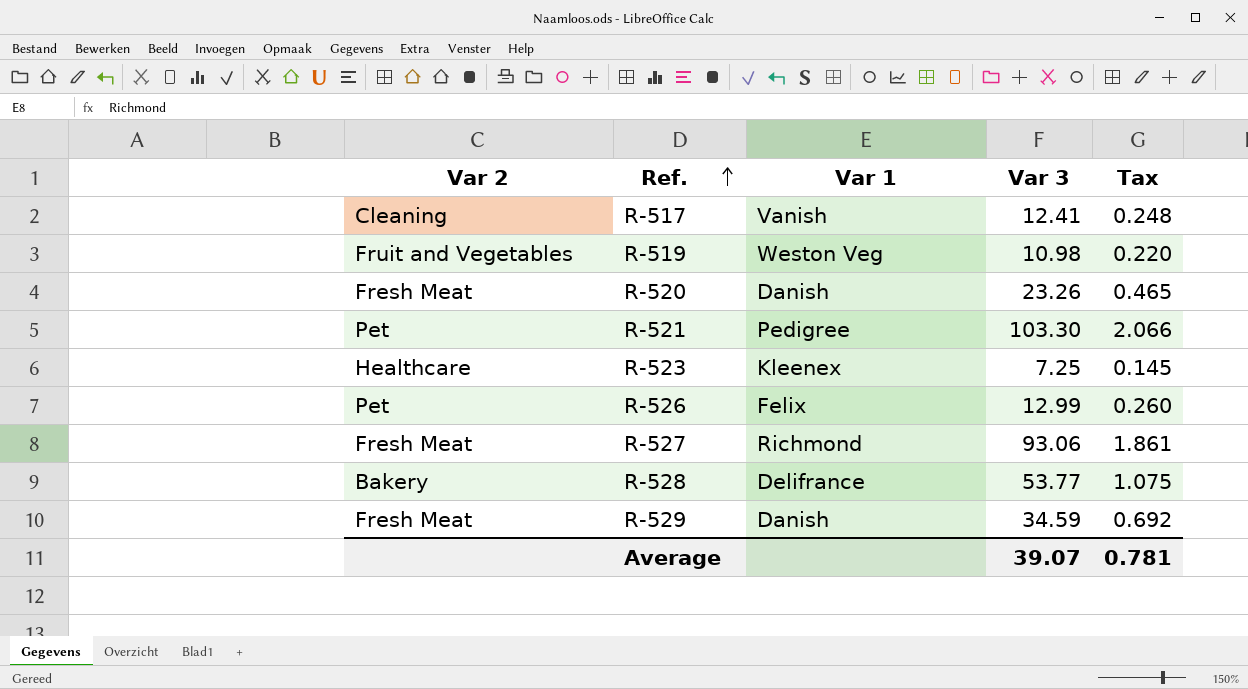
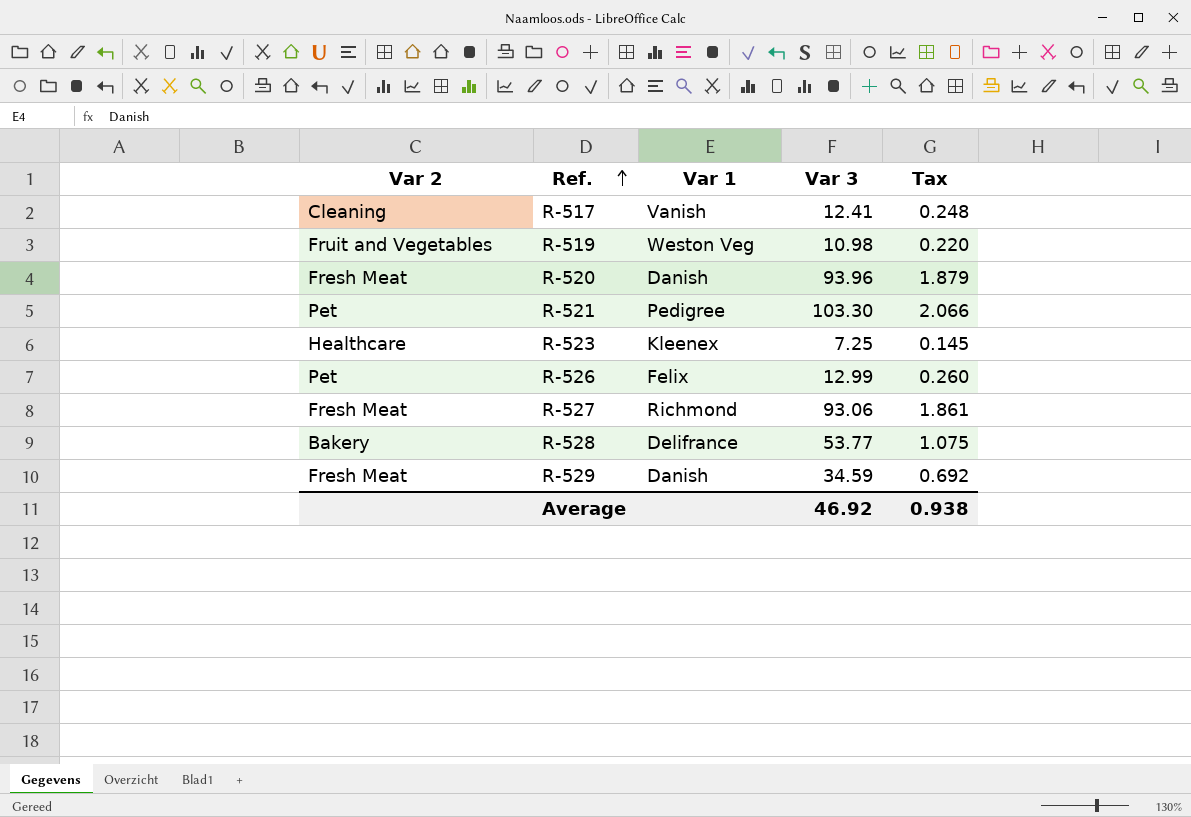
R-520 | Var 3: 23.26 -> 93.96
R-520 | Tax: 0.465 -> 1.879
Average | Var 3: 39.07 -> 46.92
Average | Tax: 0.781 -> 0.938

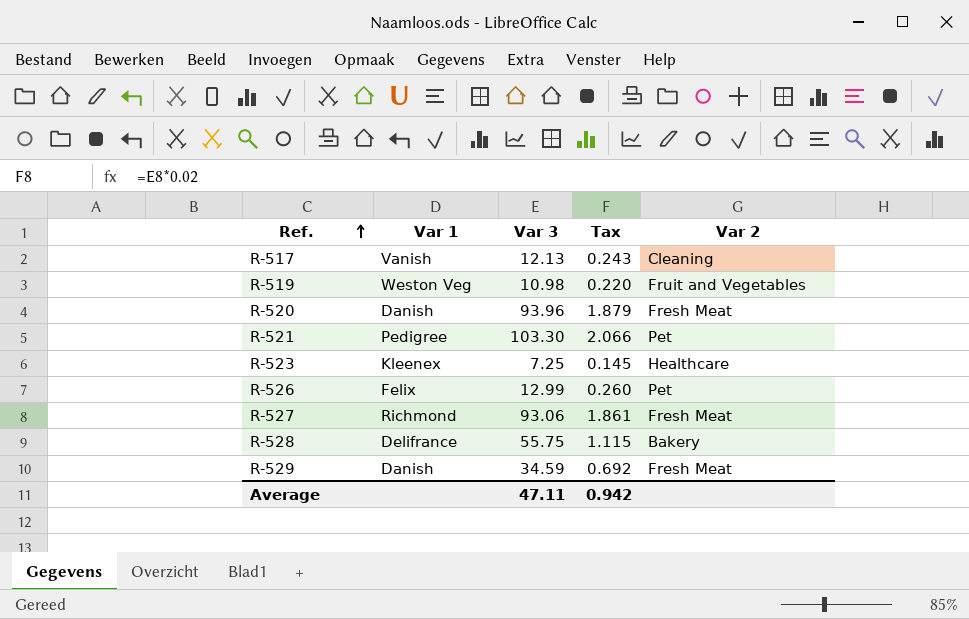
column Var 2 | position: 1 -> 5
R-517 | Var 3: 12.41 -> 12.13
R-517 | Tax: 0.248 -> 0.243
R-528 | Var 3: 53.77 -> 55.75
R-528 | Tax: 1.075 -> 1.115
Average | Var 3: 46.92 -> 47.11
Average | Tax: 0.938 -> 0.942

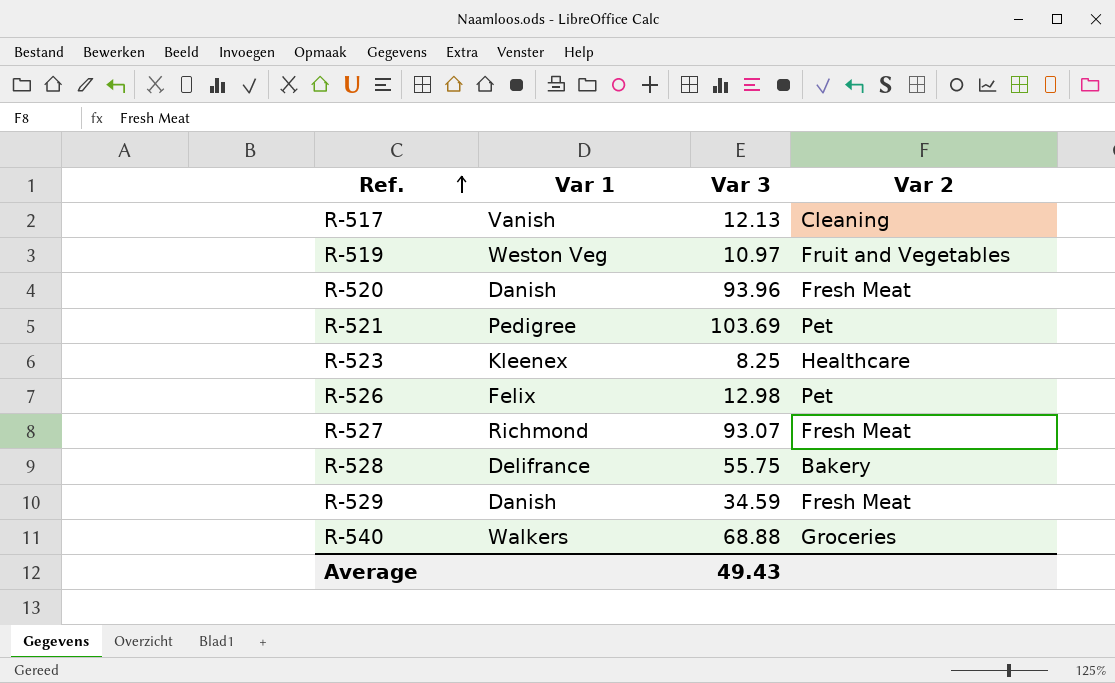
column Tax | formula: [Var 3] * 0.02 -> none
R-519 | Var 3: 10.98 -> 10.97
R-521 | Var 3: 103.30 -> 103.69
R-523 | Var 3: 7.25 -> 8.25
R-526 | Var 3: 12.99 -> 12.98
R-527 | Var 3: 93.06 -> 93.07
row R-540: none -> Walkers | 68.88 | Groceries
Average | Var 3: 47.11 -> 49.43

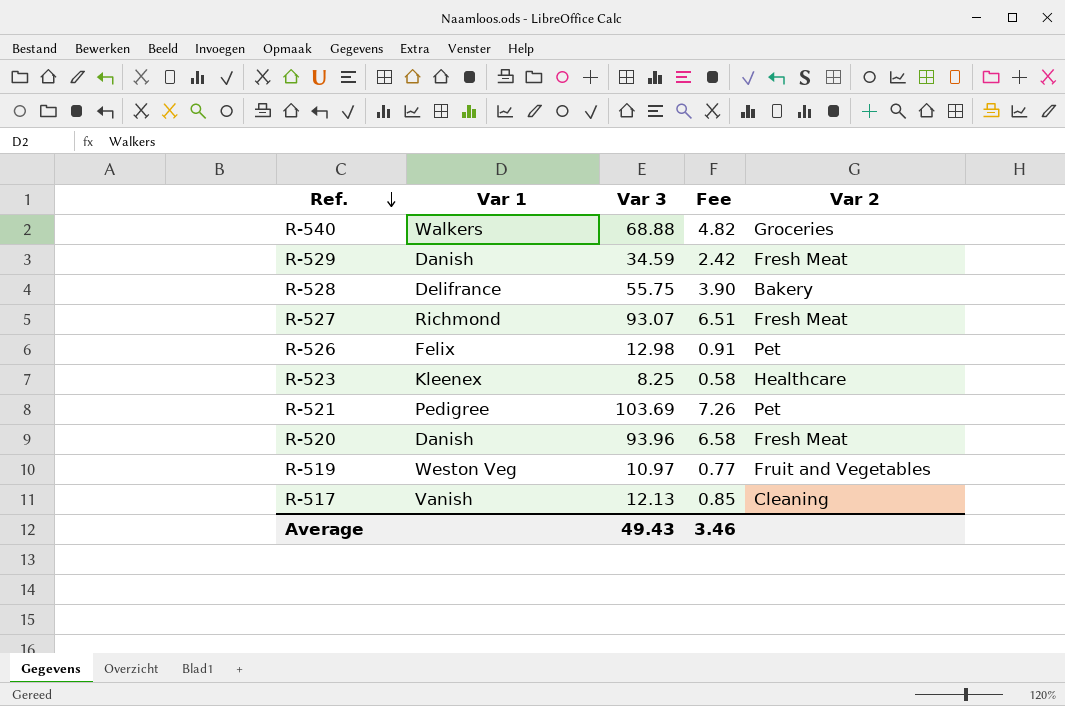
row order: Ref. ascending -> Ref. descending
column Fee | formula: none -> [Var 3] * 0.07

